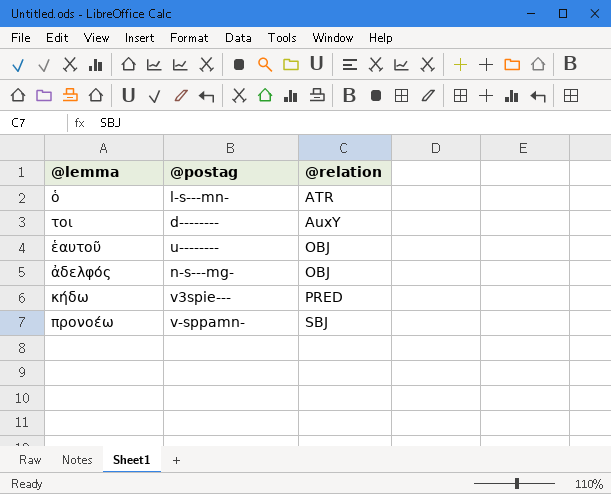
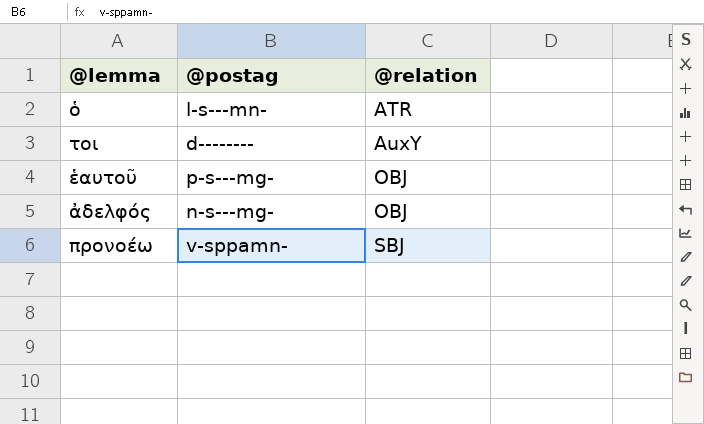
row κήδω: v3spie--- | PRED -> none
ἑαυτοῦ | @postag: u-------- -> p-s---mg-

